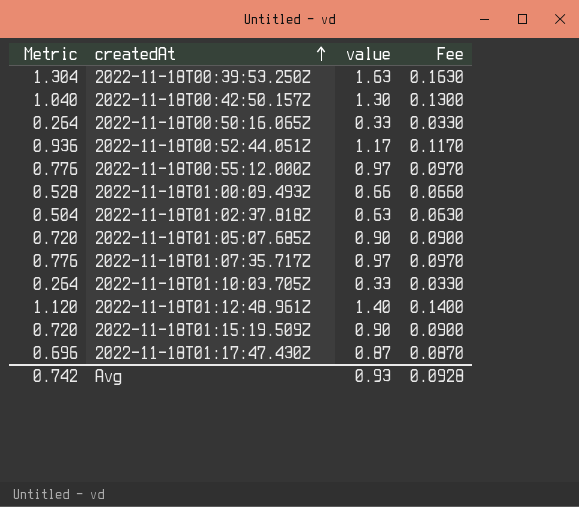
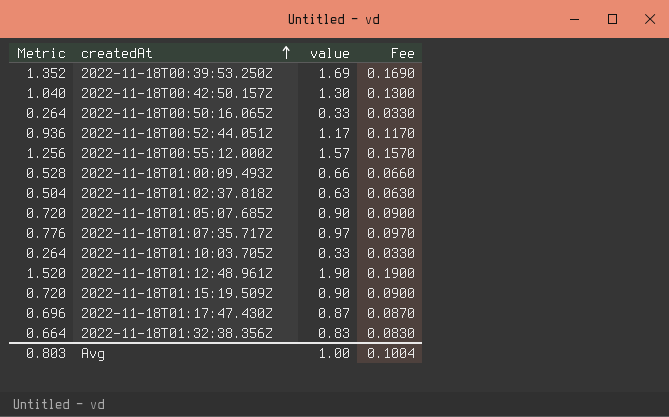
2022-11-18T00:39:53.250Z | Metric: 1.304 -> 1.352
2022-11-18T00:39:53.250Z | value: 1.63 -> 1.69
2022-11-18T00:39:53.250Z | Fee: 0.1630 -> 0.1690
2022-11-18T00:55:12.000Z | Metric: 0.776 -> 1.256
2022-11-18T00:55:12.000Z | value: 0.97 -> 1.57
2022-11-18T00:55:12.000Z | Fee: 0.0970 -> 0.1570
2022-11-18T01:12:48.961Z | Metric: 1.120 -> 1.520
2022-11-18T01:12:48.961Z | value: 1.40 -> 1.90
2022-11-18T01:12:48.961Z | Fee: 0.1400 -> 0.1900
row 2022-11-18T01:32:38.356Z: none -> 0.664 | 0.83 | 0.0830
Avg | Metric: 0.742 -> 0.803
Avg | value: 0.93 -> 1.00
Avg | Fee: 0.0928 -> 0.1004

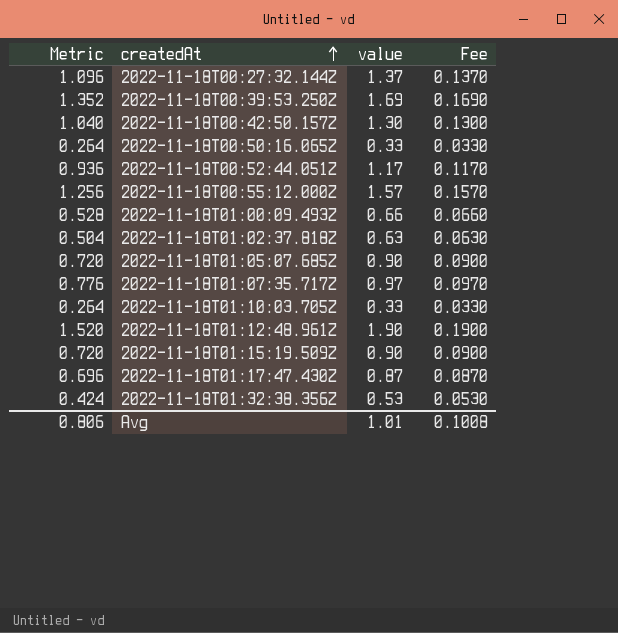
row 2022-11-18T00:27:32.144Z: none -> 1.096 | 1.37 | 0.1370
2022-11-18T01:32:38.356Z | Metric: 0.664 -> 0.424
2022-11-18T01:32:38.356Z | value: 0.83 -> 0.53
2022-11-18T01:32:38.356Z | Fee: 0.0830 -> 0.0530
Avg | Metric: 0.803 -> 0.806
Avg | value: 1.00 -> 1.01
Avg | Fee: 0.1004 -> 0.1008

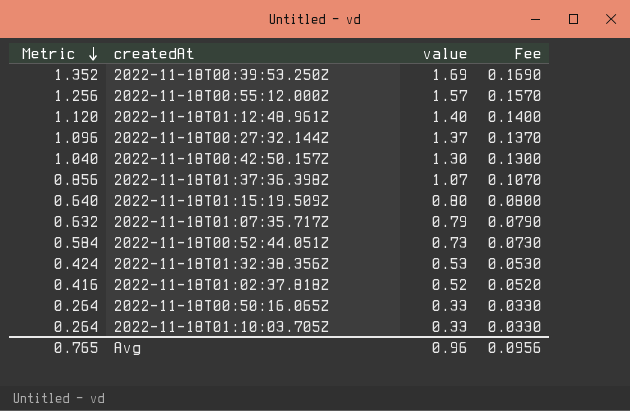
row order: createdAt ascending -> Metric descending
row 2022-11-18T01:00:09.493Z: 0.528 | 0.66 | 0.0660 -> none
row 2022-11-18T01:05:07.685Z: 0.720 | 0.90 | 0.0900 -> none
row 2022-11-18T01:17:47.430Z: 0.696 | 0.87 | 0.0870 -> none
2022-11-18T01:12:48.961Z | Metric: 1.520 -> 1.120
2022-11-18T01:12:48.961Z | value: 1.90 -> 1.40
2022-11-18T01:12:48.961Z | Fee: 0.1900 -> 0.1400
row 2022-11-18T01:37:36.398Z: none -> 0.856 | 1.07 | 0.1070
2022-11-18T01:15:19.509Z | Metric: 0.720 -> 0.640
2022-11-18T01:15:19.509Z | value: 0.90 -> 0.80
2022-11-18T01:15:19.509Z | Fee: 0.0900 -> 0.0800
2022-11-18T01:07:35.717Z | Metric: 0.776 -> 0.632
2022-11-18T01:07:35.717Z | value: 0.97 -> 0.79
2022-11-18T01:07:35.717Z | Fee: 0.0970 -> 0.0790
2022-11-18T00:52:44.051Z | Metric: 0.936 -> 0.584
2022-11-18T00:52:44.051Z | value: 1.17 -> 0.73
2022-11-18T00:52:44.051Z | Fee: 0.1170 -> 0.0730
2022-11-18T01:02:37.818Z | Metric: 0.504 -> 0.416
2022-11-18T01:02:37.818Z | value: 0.63 -> 0.52
2022-11-18T01:02:37.818Z | Fee: 0.0630 -> 0.0520
Avg | Metric: 0.806 -> 0.765
Avg | value: 1.01 -> 0.96
Avg | Fee: 0.1008 -> 0.0956

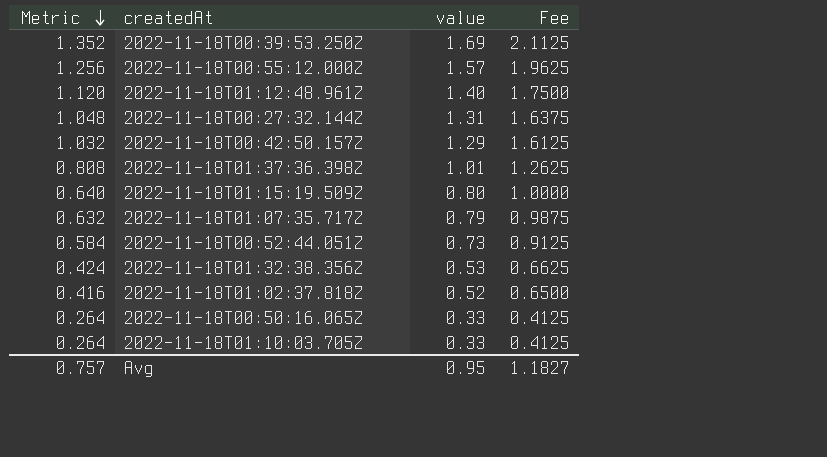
column Fee | formula: [value] * 0.1 -> [value] * 1.25
2022-11-18T00:27:32.144Z | Metric: 1.096 -> 1.048
2022-11-18T00:27:32.144Z | value: 1.37 -> 1.31
2022-11-18T00:42:50.157Z | Metric: 1.040 -> 1.032
2022-11-18T00:42:50.157Z | value: 1.30 -> 1.29
2022-11-18T01:37:36.398Z | Metric: 0.856 -> 0.808
2022-11-18T01:37:36.398Z | value: 1.07 -> 1.01
Avg | Metric: 0.765 -> 0.757
Avg | value: 0.96 -> 0.95
Avg | Fee: 0.0956 -> 1.1827

